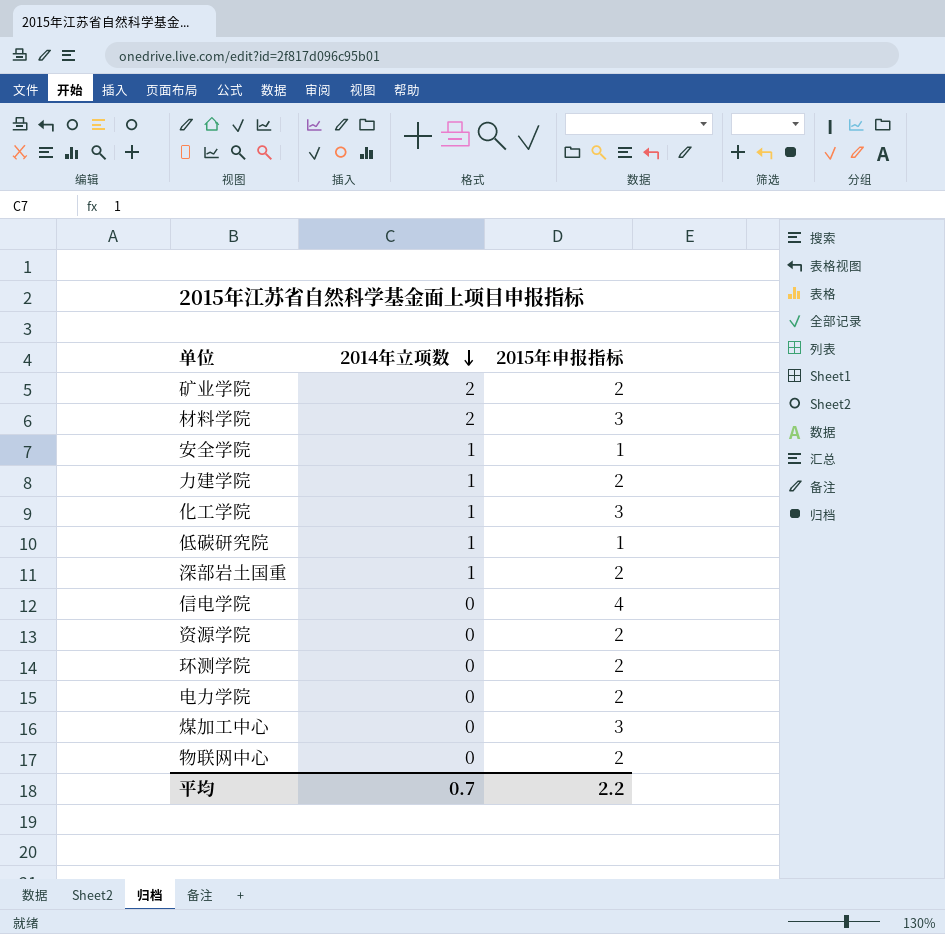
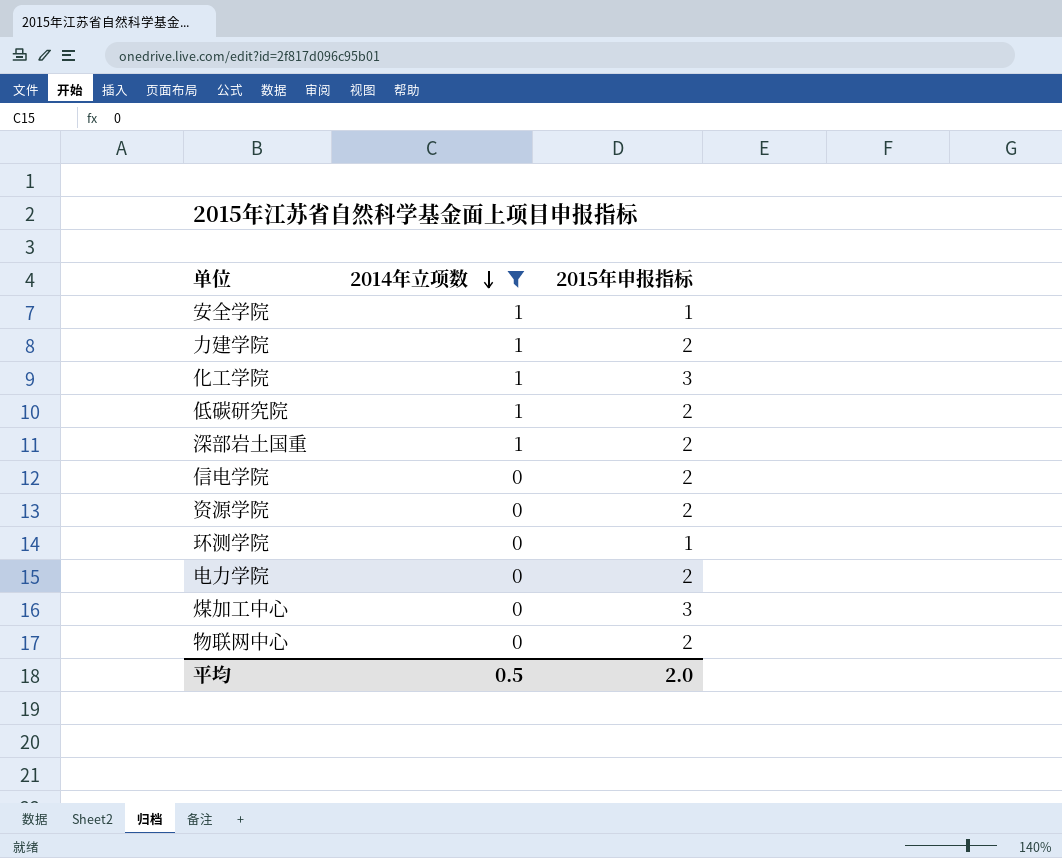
filter: none -> 2014年立项数 != 2
低碳研究院 | 2015年申报指标: 1 -> 2
信电学院 | 2015年申报指标: 4 -> 2
环测学院 | 2015年申报指标: 2 -> 1
平均 | 2014年立项数: 0.7 -> 0.5
平均 | 2015年申报指标: 2.2 -> 2.0

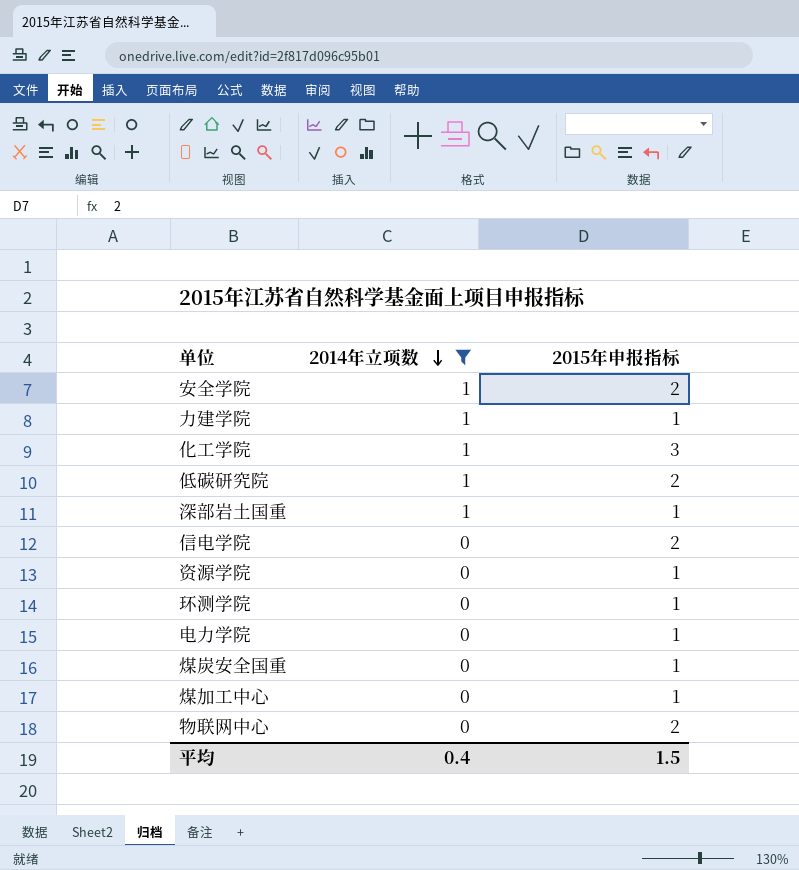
安全学院 | 2015年申报指标: 1 -> 2
力建学院 | 2015年申报指标: 2 -> 1
深部岩土国重 | 2015年申报指标: 2 -> 1
资源学院 | 2015年申报指标: 2 -> 1
电力学院 | 2015年申报指标: 2 -> 1
row 煤炭安全国重: none -> 0 | 1
煤加工中心 | 2015年申报指标: 3 -> 1
平均 | 2014年立项数: 0.5 -> 0.4
平均 | 2015年申报指标: 2.0 -> 1.5

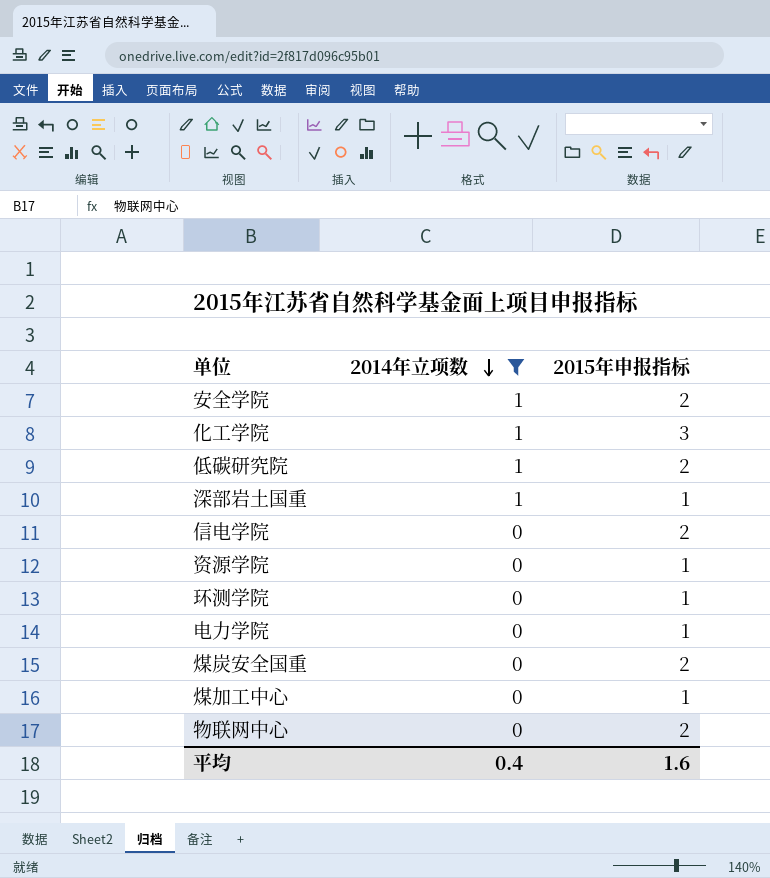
row 力建学院: 1 | 1 -> none
煤炭安全国重 | 2015年申报指标: 1 -> 2
平均 | 2015年申报指标: 1.5 -> 1.6

